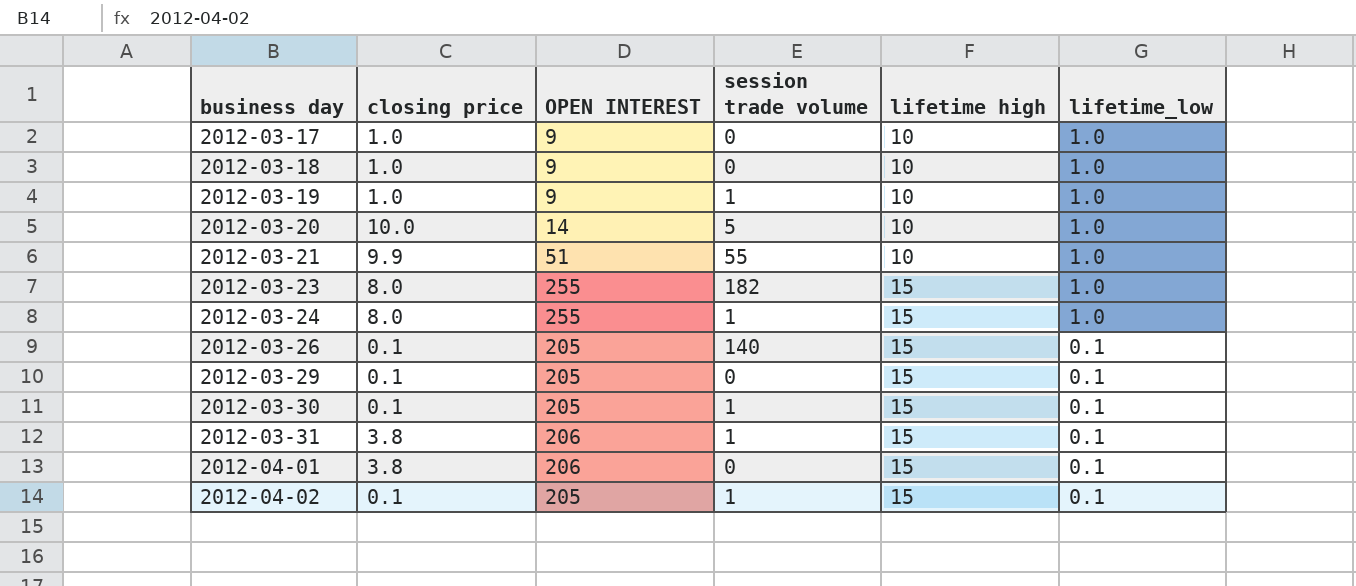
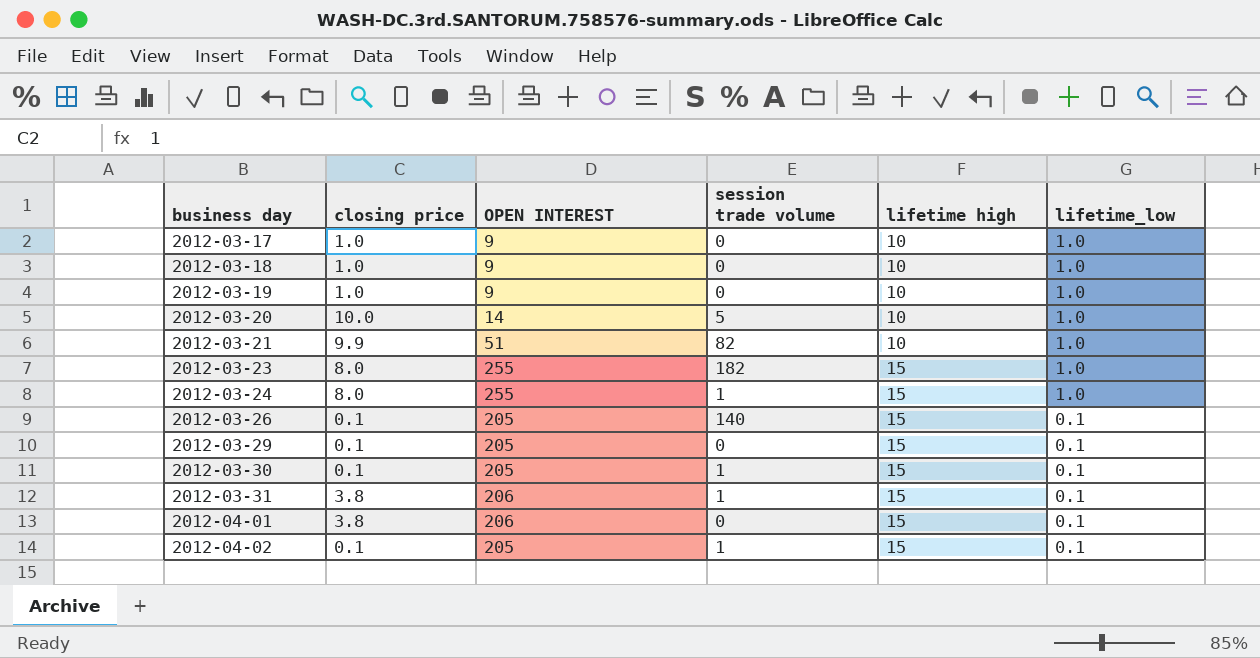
2012-03-19 | session trade volume: 1 -> 0
2012-03-21 | session trade volume: 55 -> 82

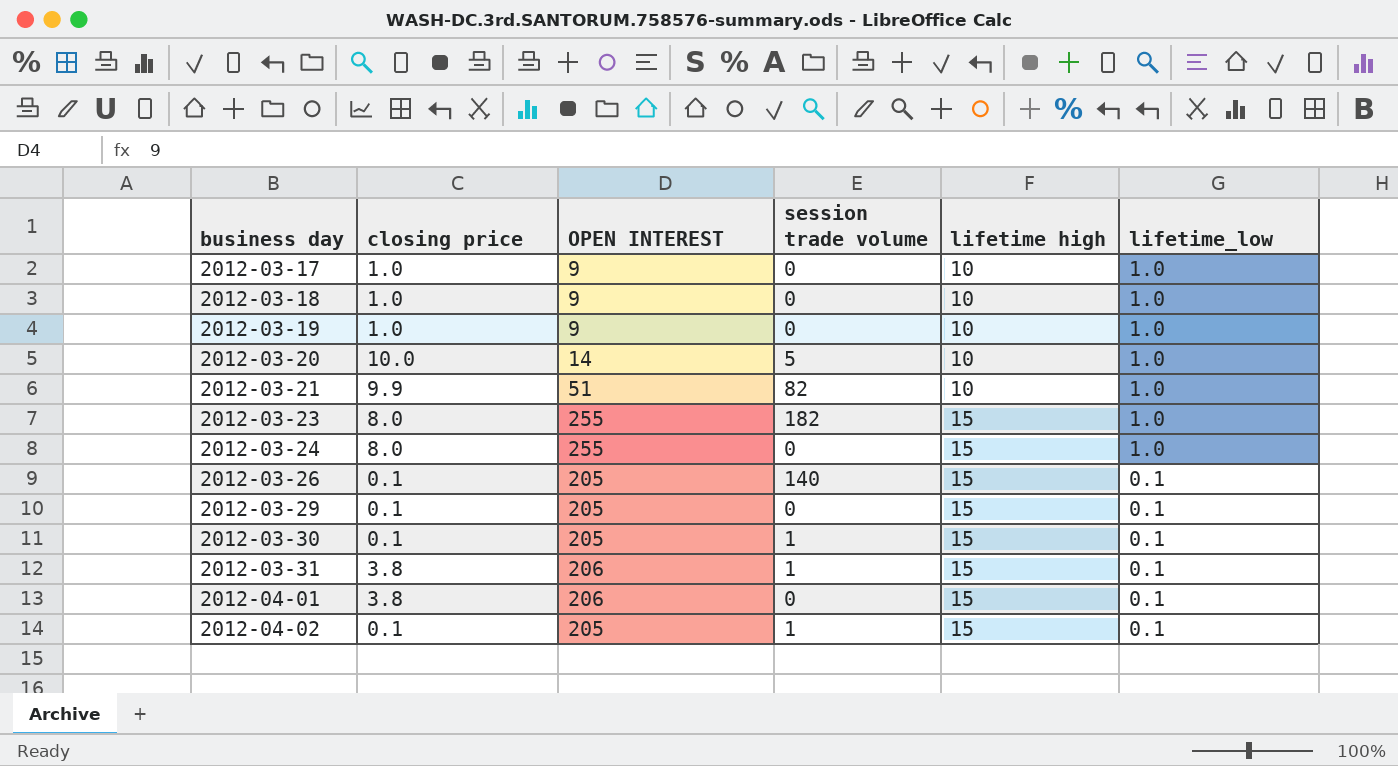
2012-03-24 | session trade volume: 1 -> 0

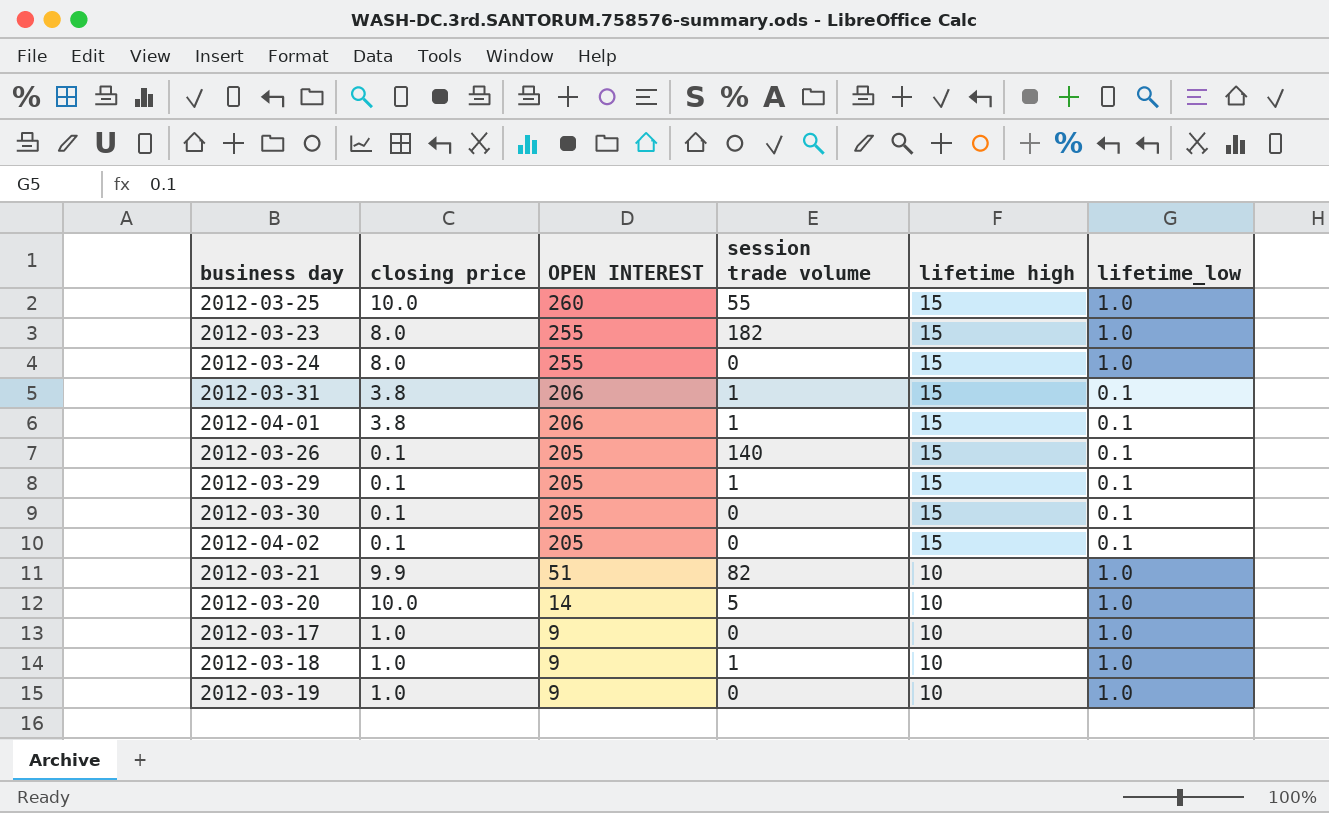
row order: business day ascending -> OPEN INTEREST descending
row 2012-03-25: none -> 10.0 | 260 | 55 | 15 | 1.0
2012-04-01 | session trade volume: 0 -> 1
2012-03-29 | session trade volume: 0 -> 1
2012-03-30 | session trade volume: 1 -> 0
2012-04-02 | session trade volume: 1 -> 0
2012-03-18 | session trade volume: 0 -> 1

